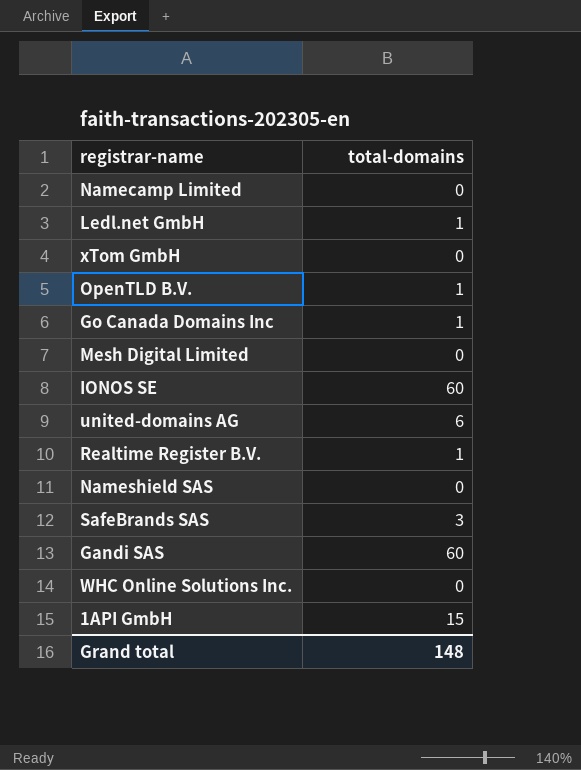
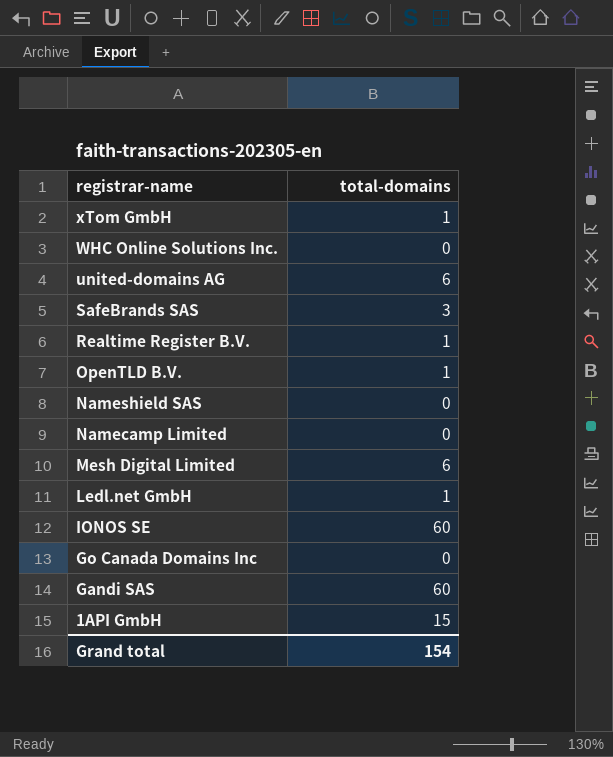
row order: none -> registrar-name descending
xTom GmbH | total-domains: 0 -> 1
Mesh Digital Limited | total-domains: 0 -> 6
Go Canada Domains Inc | total-domains: 1 -> 0
Grand total | total-domains: 148 -> 154

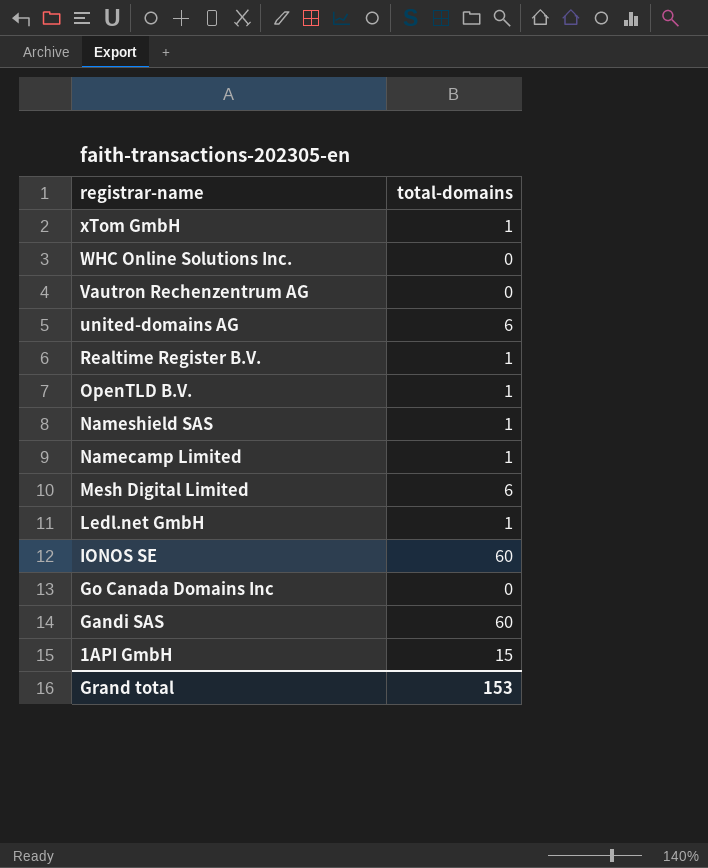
row SafeBrands SAS: 3 -> none
row Vautron Rechenzentrum AG: none -> 0
Nameshield SAS | total-domains: 0 -> 1
Namecamp Limited | total-domains: 0 -> 1
Grand total | total-domains: 154 -> 153

